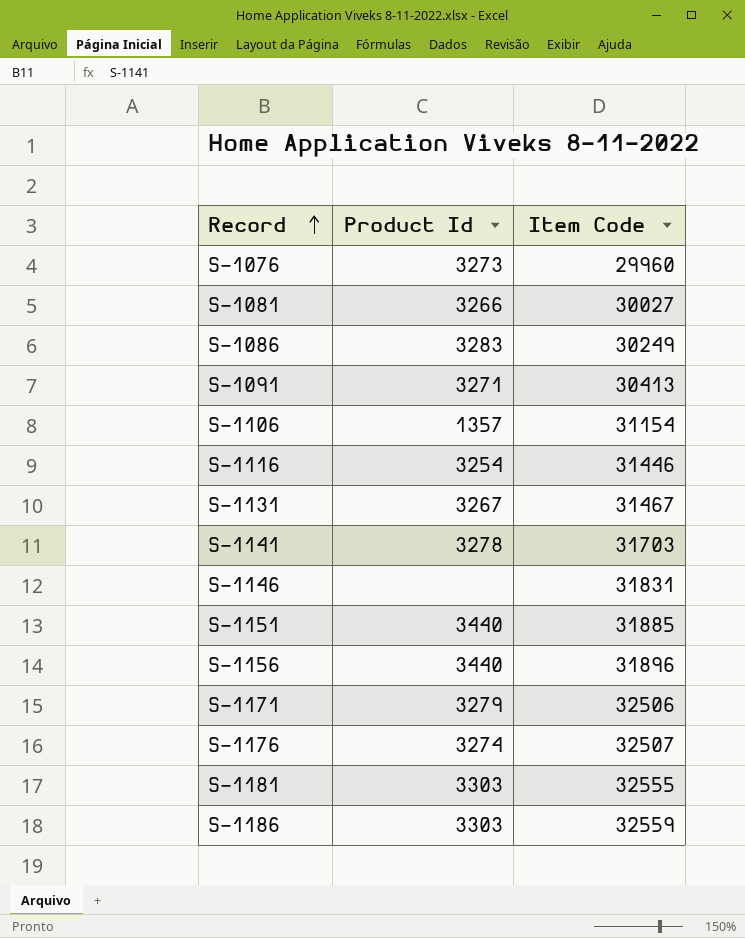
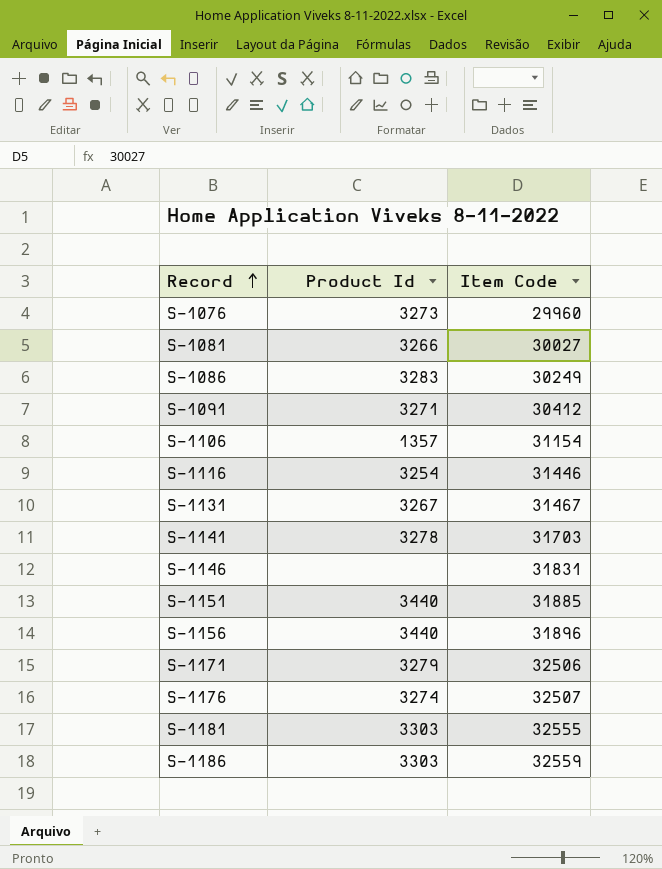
S-1091 | Item Code: 30413 -> 30412

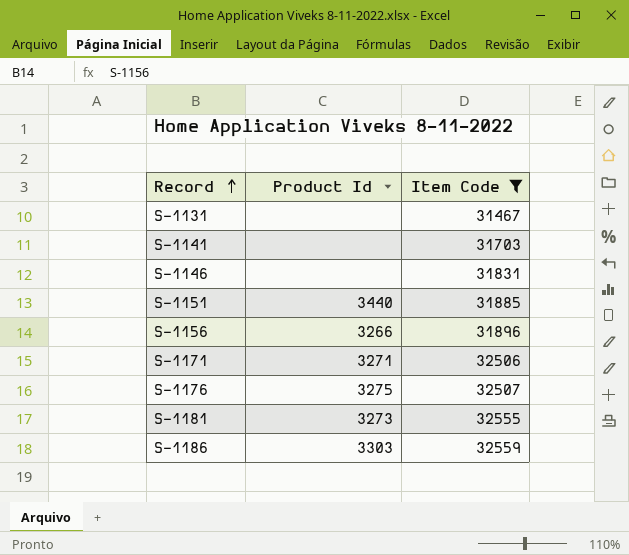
filter: none -> Item Code >= 31467
S-1131 | Product Id: 3267 -> none
S-1141 | Product Id: 3278 -> none
S-1156 | Product Id: 3440 -> 3266
S-1171 | Product Id: 3279 -> 3271
S-1176 | Product Id: 3274 -> 3275
S-1181 | Product Id: 3303 -> 3273

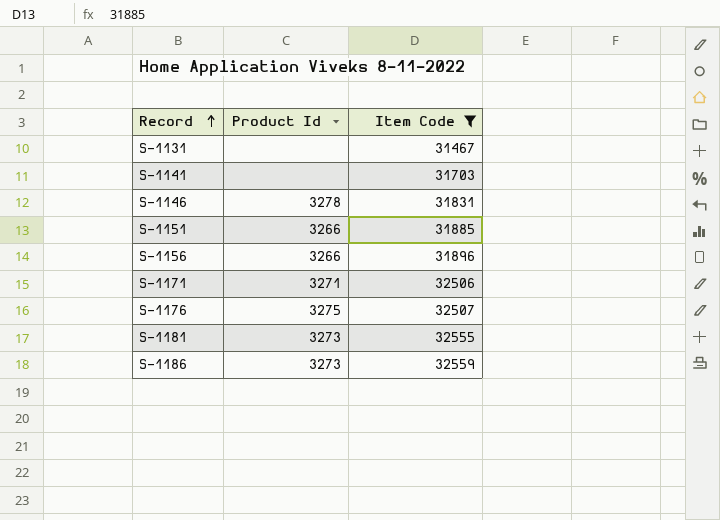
S-1146 | Product Id: none -> 3278
S-1151 | Product Id: 3440 -> 3266
S-1186 | Product Id: 3303 -> 3273

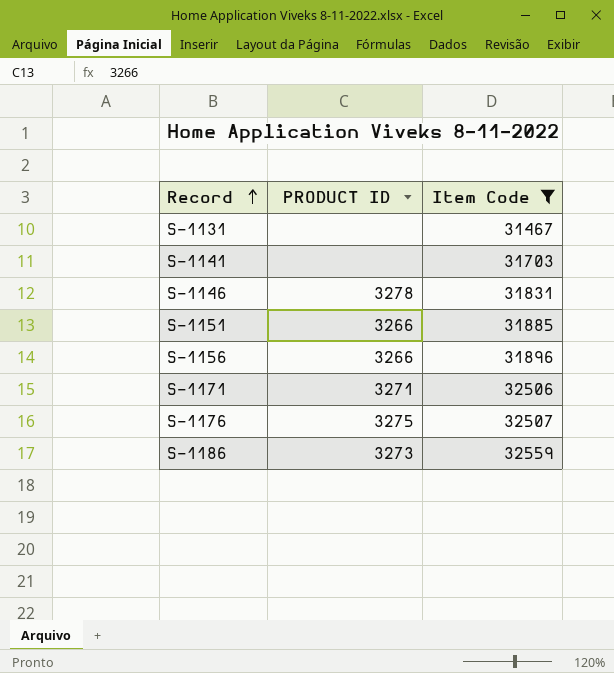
column name: Product Id -> PRODUCT ID
row S-1181: 3273 | 32555 -> none

